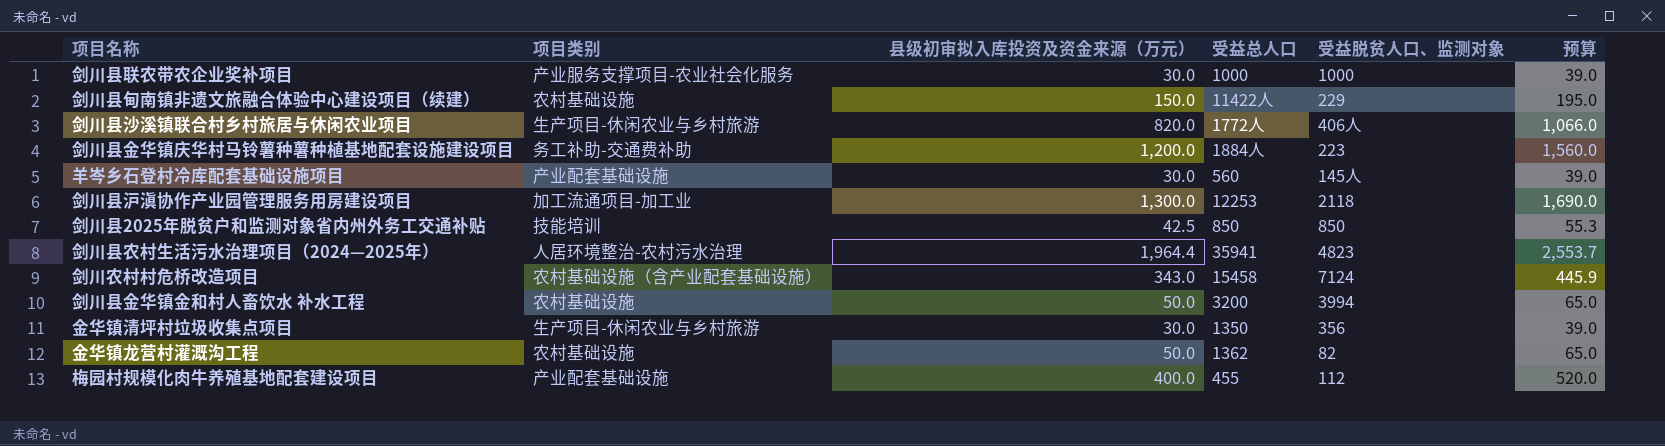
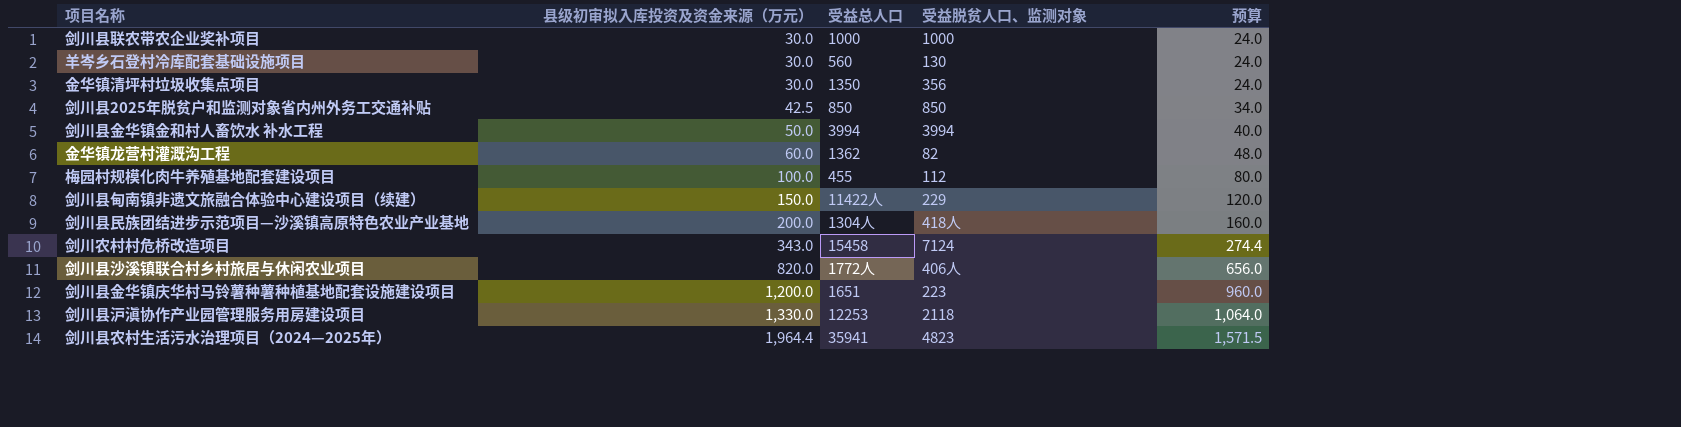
row order: none -> 县级初审拟入库投资及资金来源（万元） ascending
column 项目类别 | position: 2 -> none
column 预算 | formula: [县级初审拟入库投资及资金来源（万元）] * 1.3 -> [县级初审拟入库投资及资金来源（万元）] * 0.8
羊岑乡石登村冷库配套基础设施项目 | 受益脱贫人口、监测对象: 145人 -> 130
剑川县金华镇金和村人畜饮水 补水工程 | 受益总人口: 3200 -> 3994
金华镇龙营村灌溉沟工程 | 县级初审拟入库投资及资金来源（万元）: 50.0 -> 60.0
梅园村规模化肉牛养殖基地配套建设项目 | 县级初审拟入库投资及资金来源（万元）: 400.0 -> 100.0
row 剑川县民族团结进步示范项目—沙溪镇高原特色农业产业基地: none -> 200.0 | 1304人 | 418人 | 160.0
剑川县金华镇庆华村马铃薯种薯种植基地配套设施建设项目 | 受益总人口: 1884人 -> 1651
剑川县沪滇协作产业园管理服务用房建设项目 | 县级初审拟入库投资及资金来源（万元）: 1,300.0 -> 1,330.0

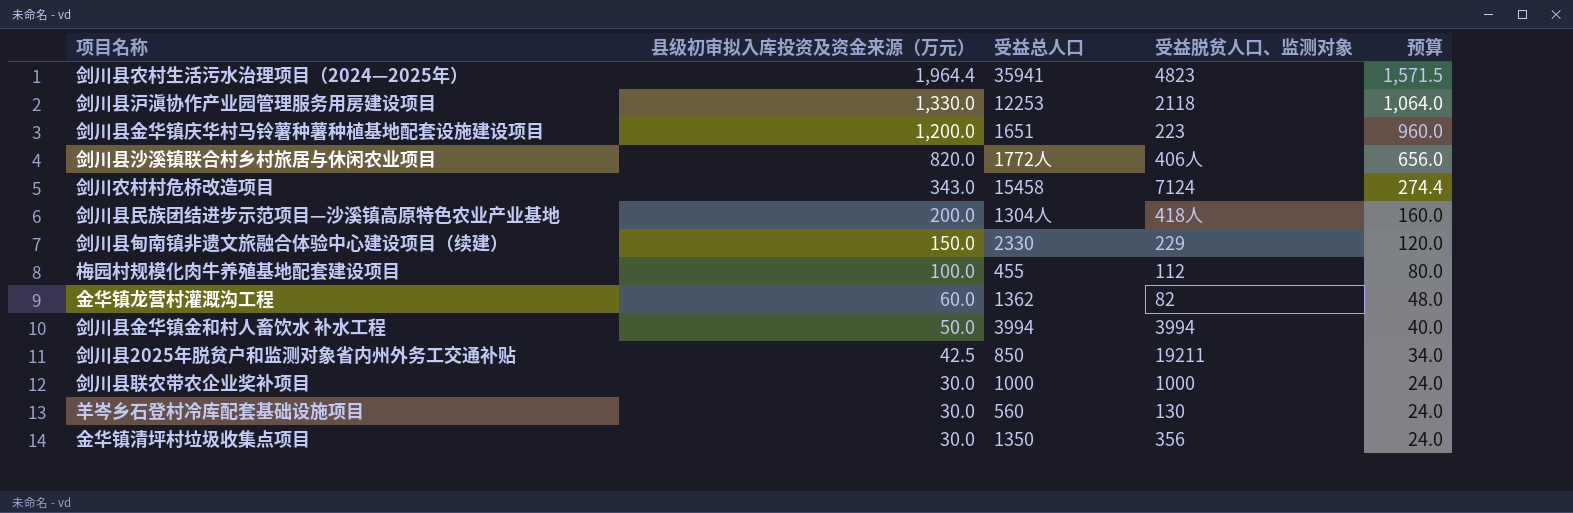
row order: 县级初审拟入库投资及资金来源（万元） ascending -> 县级初审拟入库投资及资金来源（万元） descending
剑川县甸南镇非遗文旅融合体验中心建设项目（续建） | 受益总人口: 11422人 -> 2330
剑川县2025年脱贫户和监测对象省内州外务工交通补贴 | 受益脱贫人口、监测对象: 850 -> 19211

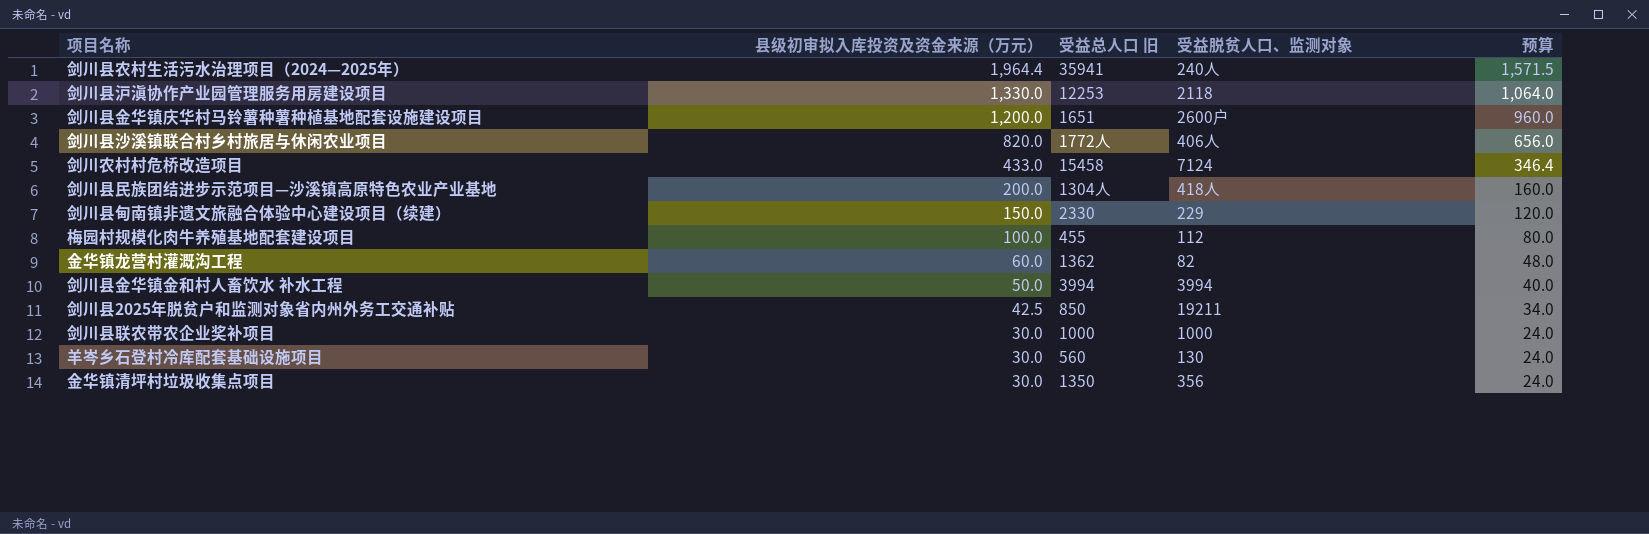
column name: 受益总人口 -> 受益总人口 旧
剑川县农村生活污水治理项目（2024—2025年） | 受益脱贫人口、监测对象: 4823 -> 240人
剑川县金华镇庆华村马铃薯种薯种植基地配套设施建设项目 | 受益脱贫人口、监测对象: 223 -> 2600户
剑川农村村危桥改造项目 | 县级初审拟入库投资及资金来源（万元）: 343.0 -> 433.0
剑川农村村危桥改造项目 | 预算: 274.4 -> 346.4

